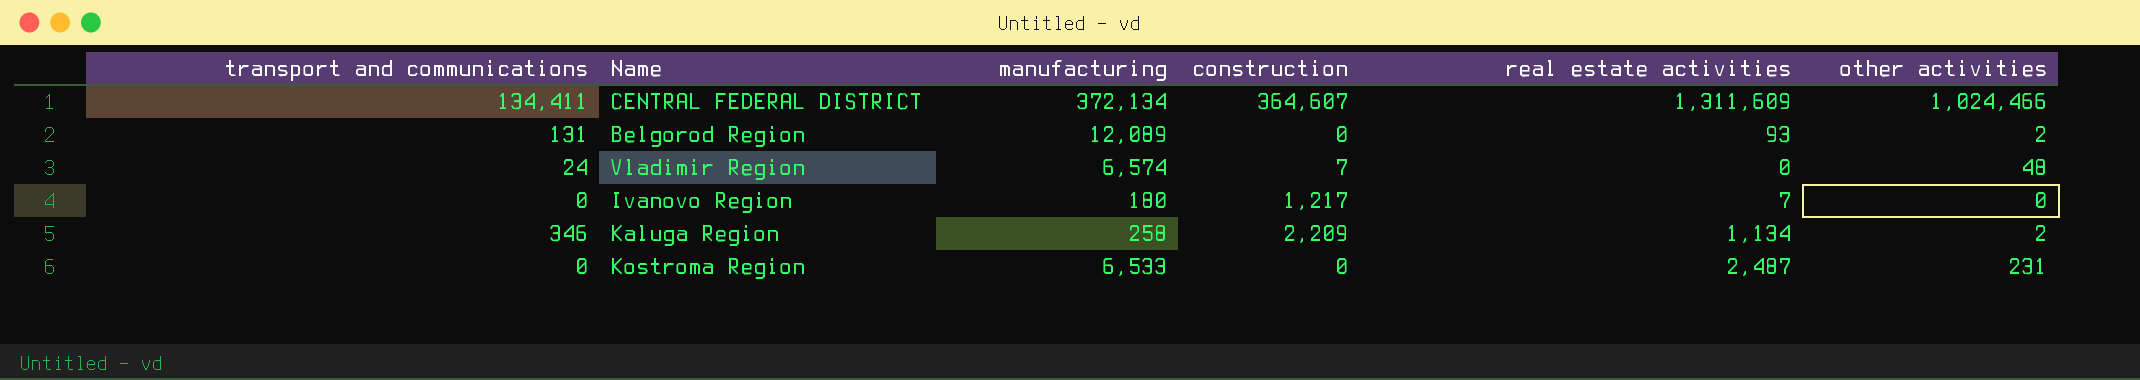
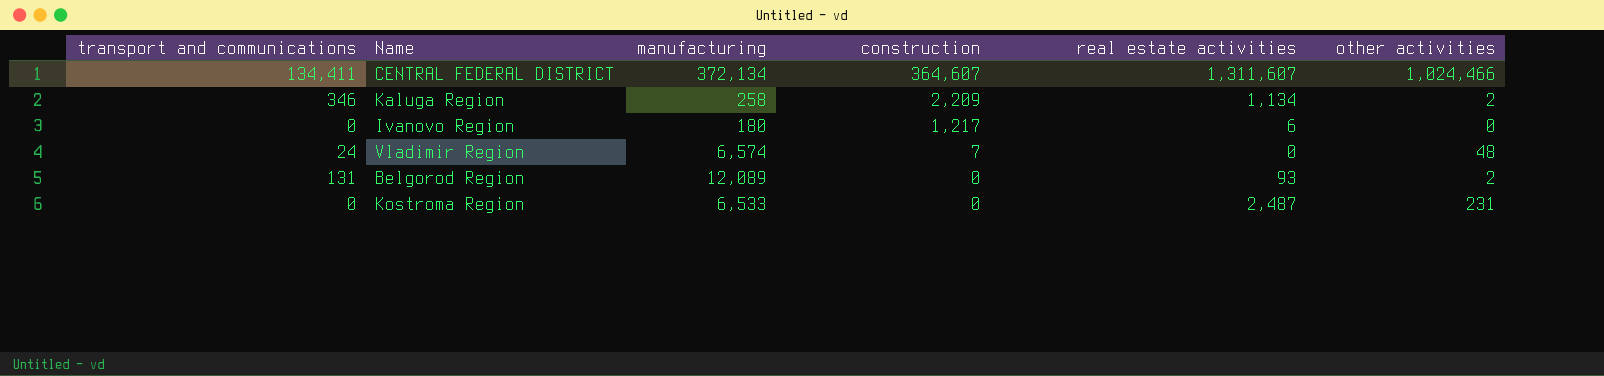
row order: none -> construction descending
CENTRAL FEDERAL DISTRICT | real estate activities: 1,311,609 -> 1,311,607
Ivanovo Region | real estate activities: 7 -> 6

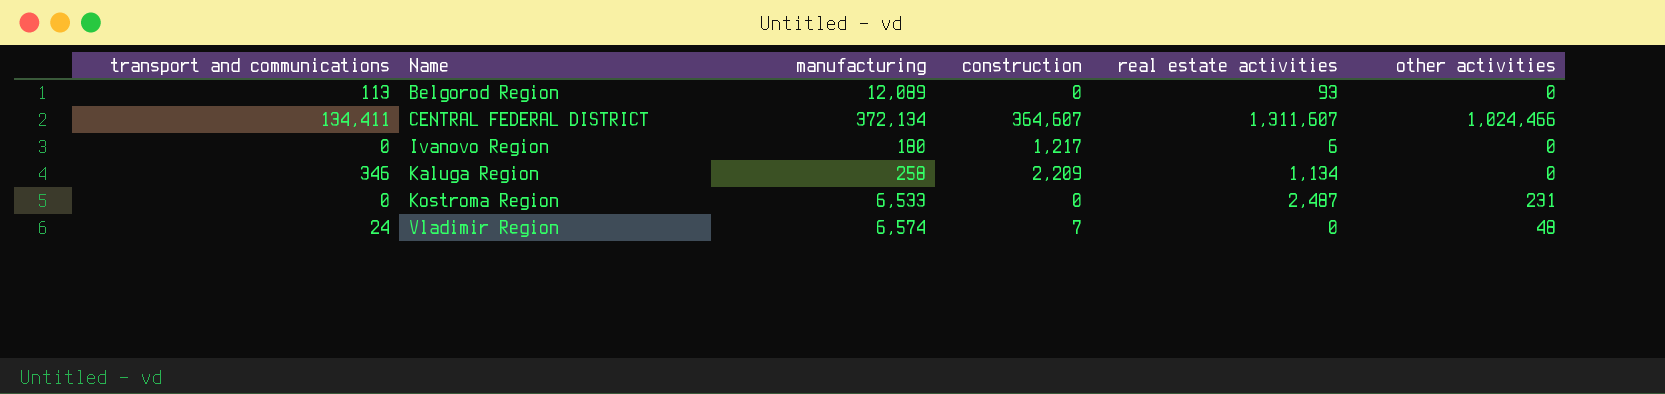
row order: construction descending -> Name ascending
Belgorod Region | transport and communications: 131 -> 113
Belgorod Region | other activities: 2 -> 0
Kaluga Region | other activities: 2 -> 0

